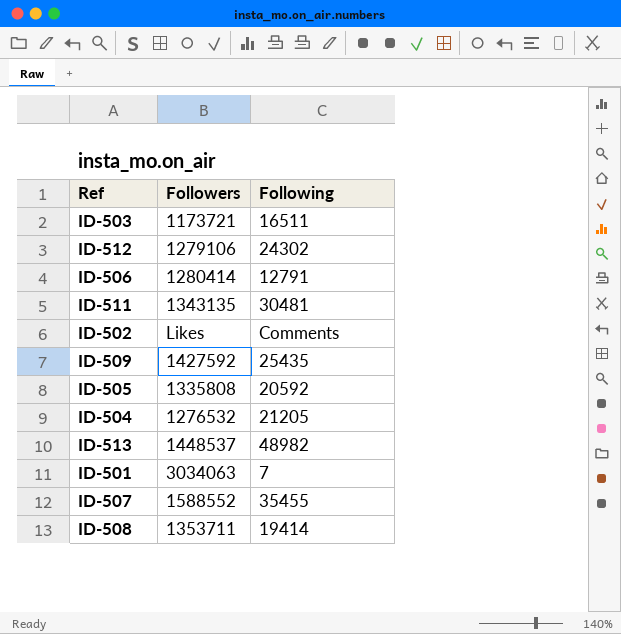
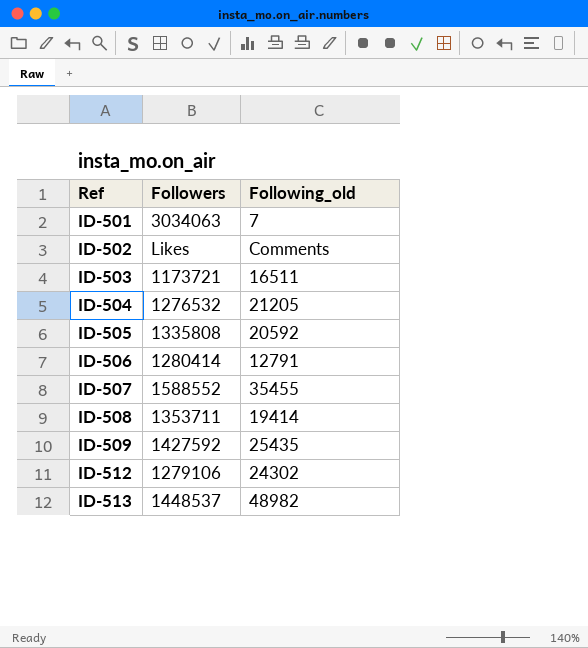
row order: none -> Ref ascending
column name: Following -> Following_old
row ID-511: 1343135 | 30481 -> none

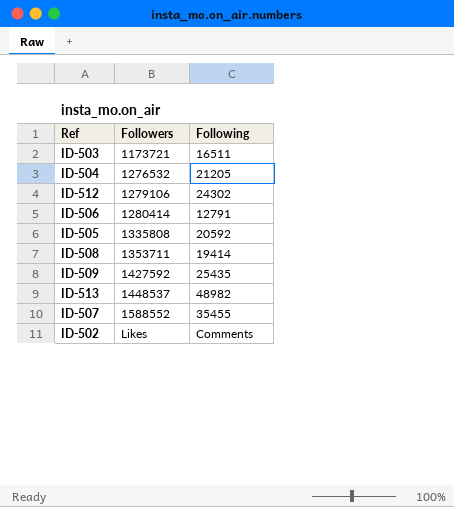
row order: Ref ascending -> Followers ascending
column name: Following_old -> Following
row ID-501: 3034063 | 7 -> none

